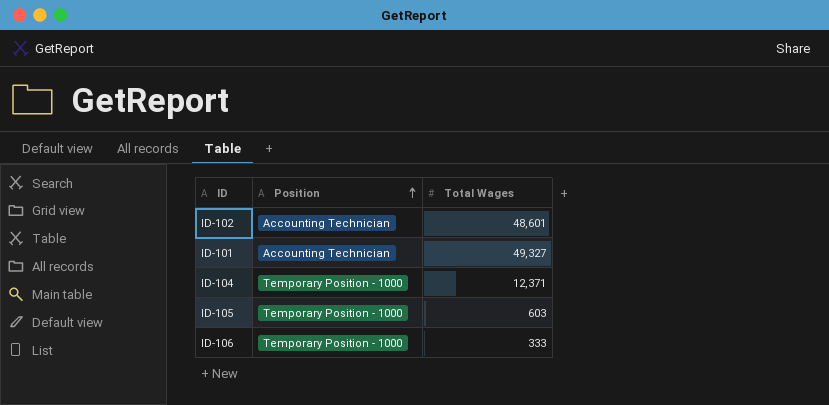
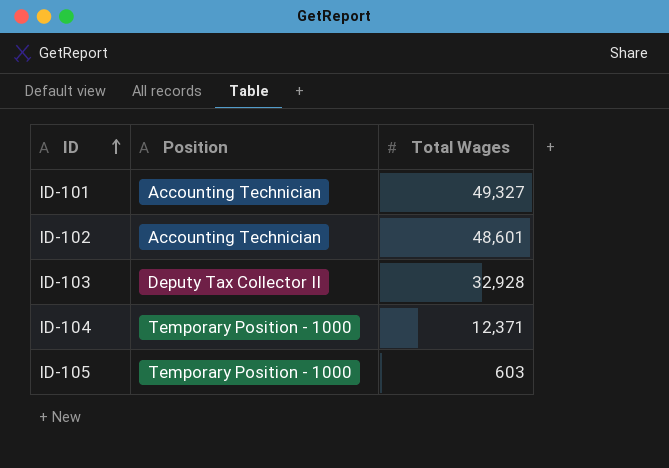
row order: Position ascending -> ID ascending
row ID-106: Temporary Position - 1000 | 333 -> none
row ID-103: none -> Deputy Tax Collector II | 32,928

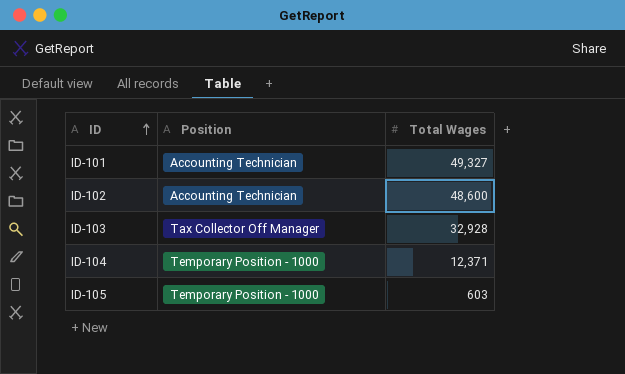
ID-102 | Total Wages: 48,601 -> 48,600
ID-103 | Position: Deputy Tax Collector II -> Tax Collector Off Manager

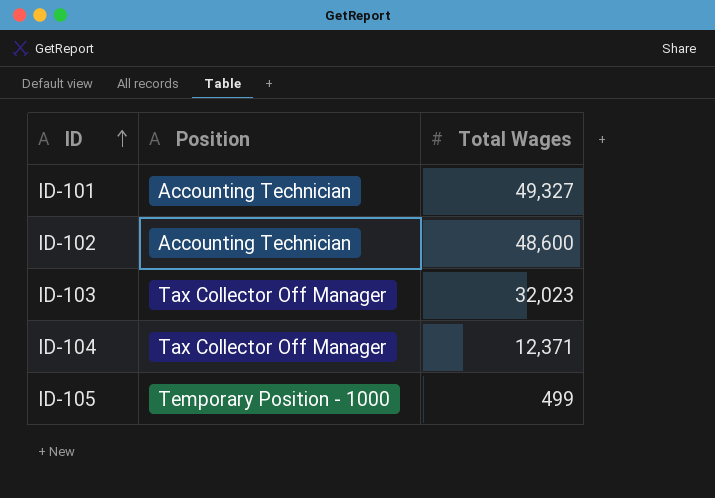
ID-103 | Total Wages: 32,928 -> 32,023
ID-104 | Position: Temporary Position - 1000 -> Tax Collector Off Manager
ID-105 | Total Wages: 603 -> 499

